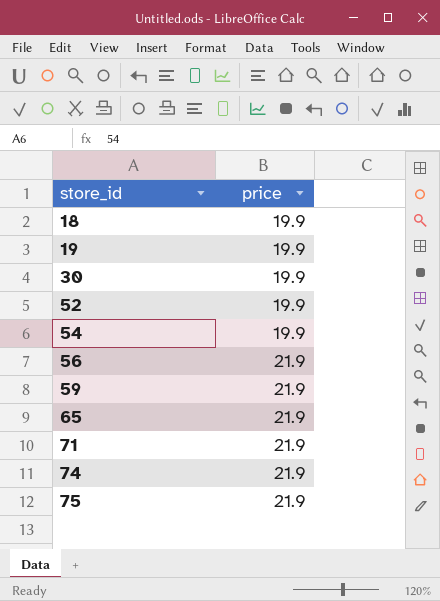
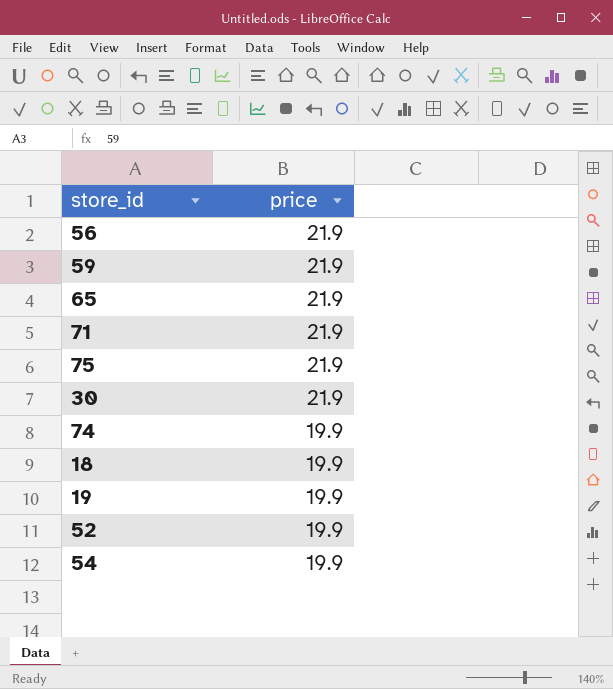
row order: store_id ascending -> price descending
30 | price: 19.9 -> 21.9
74 | price: 21.9 -> 19.9

